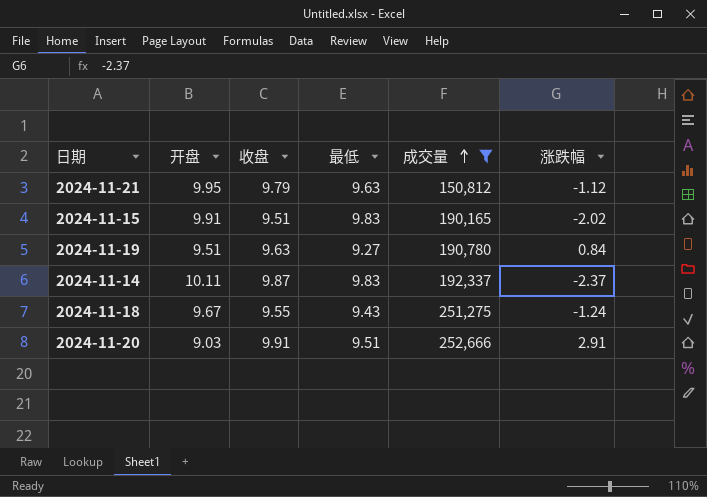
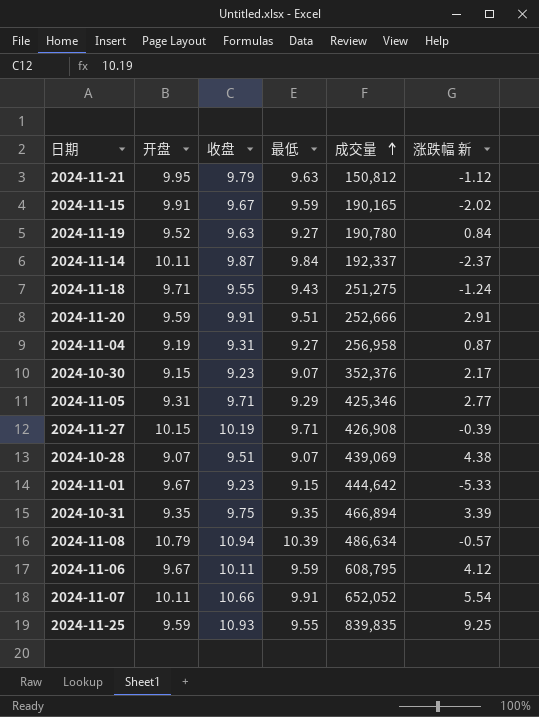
filter: 成交量 <= 252,666 -> none
column name: 涨跌幅 -> 涨跌幅 新
2024-11-15 | 收盘: 9.51 -> 9.67
2024-11-15 | 最低: 9.83 -> 9.59
2024-11-19 | 开盘: 9.51 -> 9.52
2024-11-14 | 最低: 9.83 -> 9.84
2024-11-18 | 开盘: 9.67 -> 9.71
2024-11-20 | 开盘: 9.03 -> 9.59

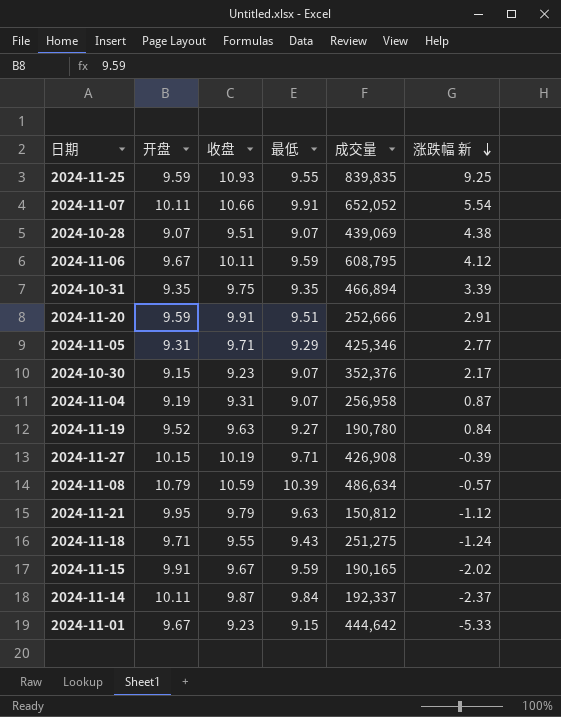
row order: 成交量 ascending -> 涨跌幅 新 descending
2024-11-04 | 最低: 9.27 -> 9.07
2024-11-08 | 收盘: 10.94 -> 10.59

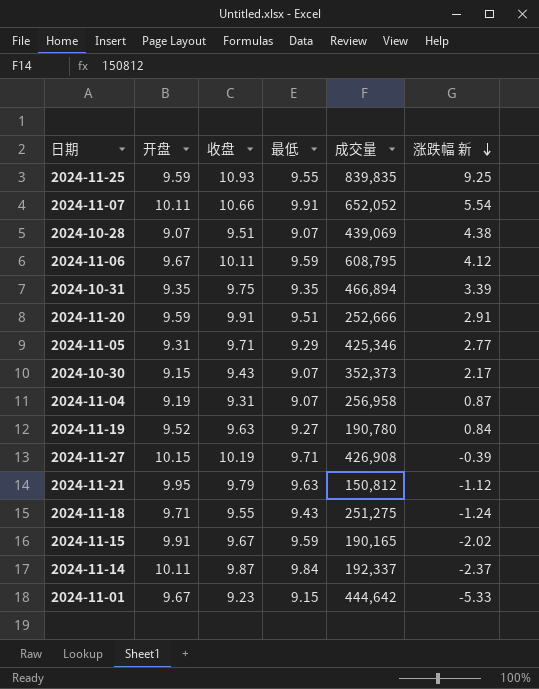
row 2024-11-08: 10.79 | 10.59 | 10.39 | 486,634 | -0.57 -> none
2024-10-30 | 收盘: 9.23 -> 9.43
2024-10-30 | 成交量: 352,376 -> 352,373

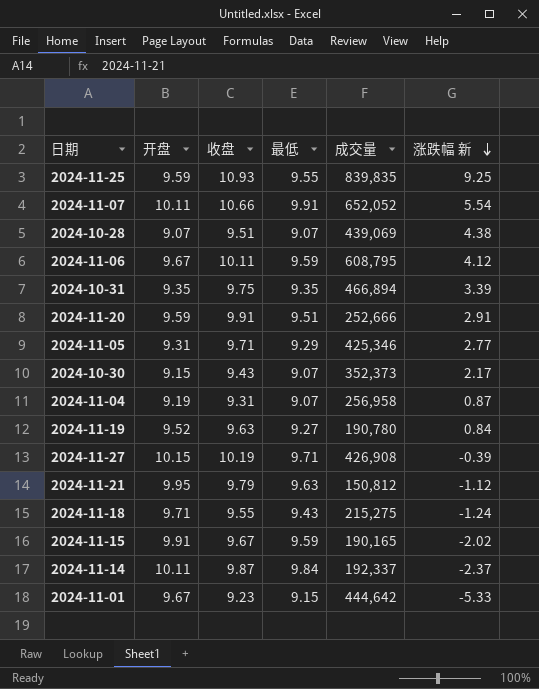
2024-11-18 | 成交量: 251,275 -> 215,275

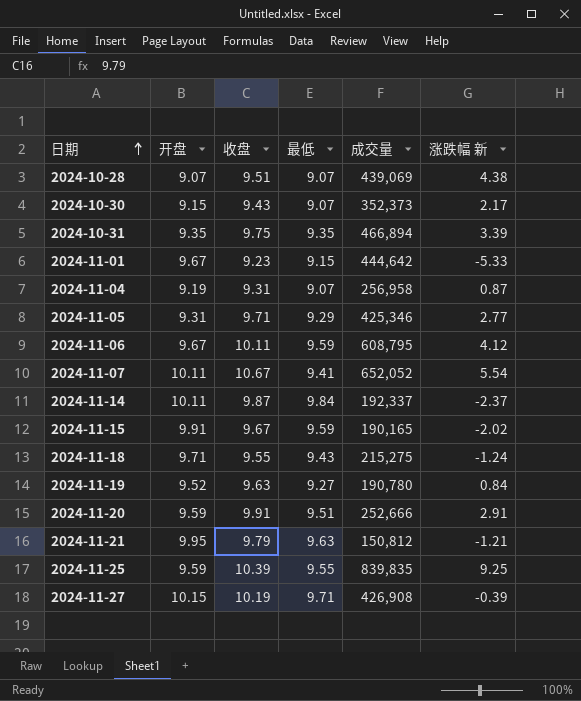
row order: 涨跌幅 新 descending -> 日期 ascending
2024-11-07 | 收盘: 10.66 -> 10.67
2024-11-07 | 最低: 9.91 -> 9.41
2024-11-21 | 涨跌幅 新: -1.12 -> -1.21
2024-11-25 | 收盘: 10.93 -> 10.39

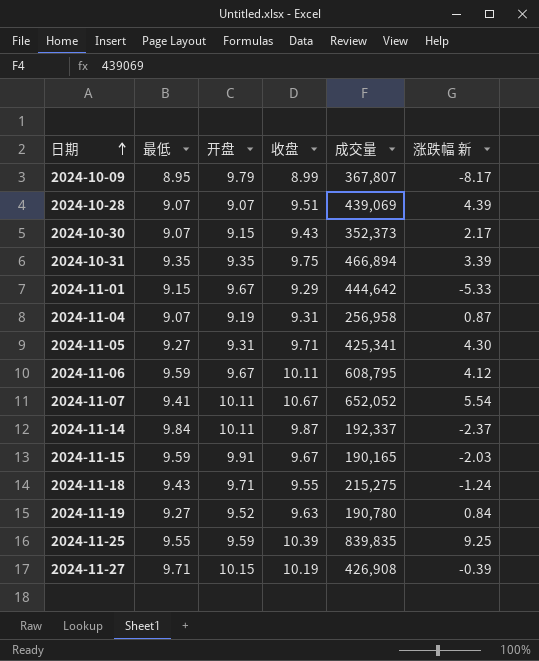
column 最低 | position: 4 -> 2
row 2024-11-20: 9.59 | 9.91 | 9.51 | 252,666 | 2.91 -> none
row 2024-11-21: 9.95 | 9.79 | 9.63 | 150,812 | -1.21 -> none
row 2024-10-09: none -> 8.95 | 9.79 | 8.99 | 367,807 | -8.17
2024-10-28 | 涨跌幅 新: 4.38 -> 4.39
2024-11-01 | 收盘: 9.23 -> 9.29
2024-11-05 | 最低: 9.29 -> 9.27
2024-11-05 | 成交量: 425,346 -> 425,341
2024-11-05 | 涨跌幅 新: 2.77 -> 4.30
2024-11-15 | 涨跌幅 新: -2.02 -> -2.03

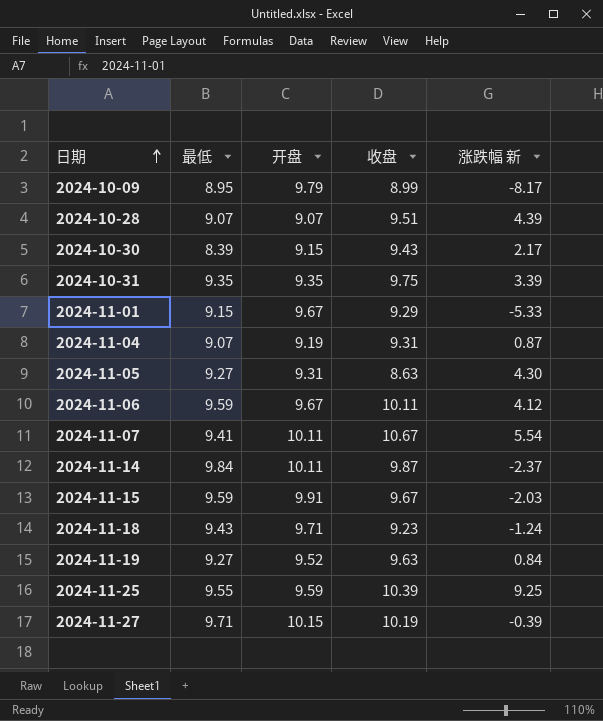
column 成交量 | position: 5 -> none
2024-10-30 | 最低: 9.07 -> 8.39
2024-11-05 | 收盘: 9.71 -> 8.63
2024-11-18 | 收盘: 9.55 -> 9.23

